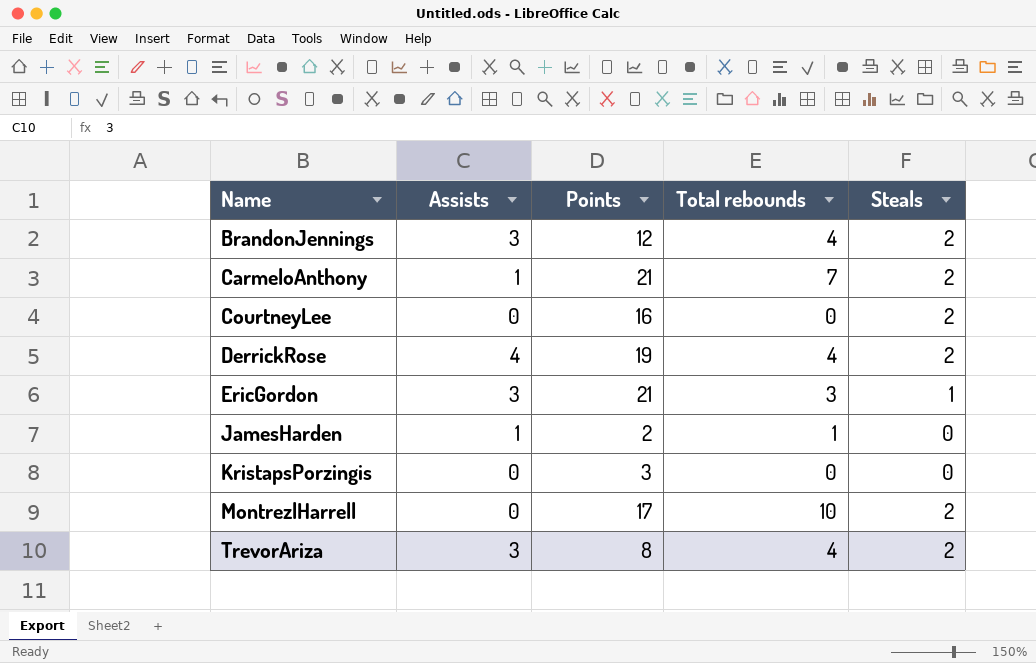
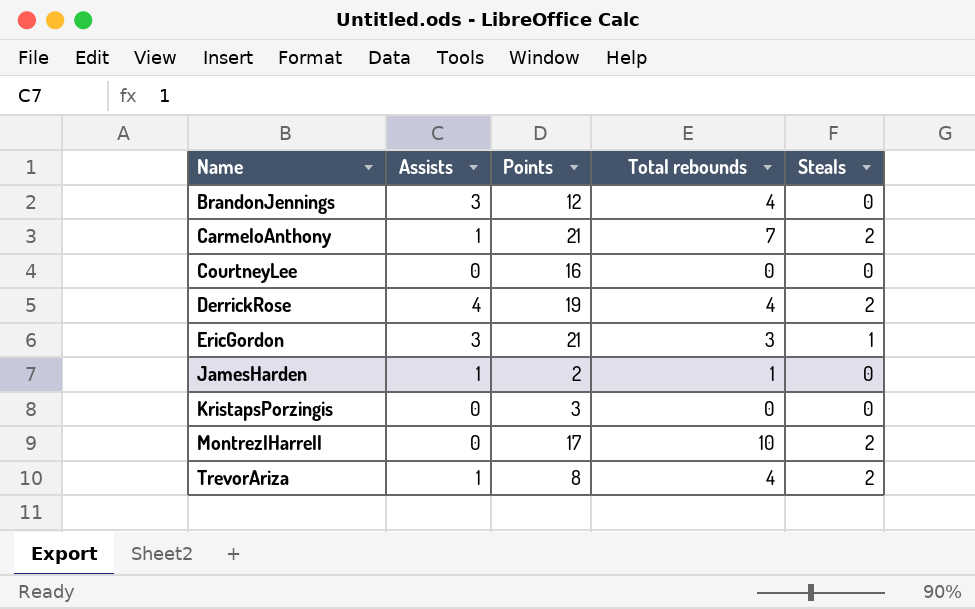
BrandonJennings | Steals: 2 -> 0
CourtneyLee | Steals: 2 -> 0
TrevorAriza | Assists: 3 -> 1

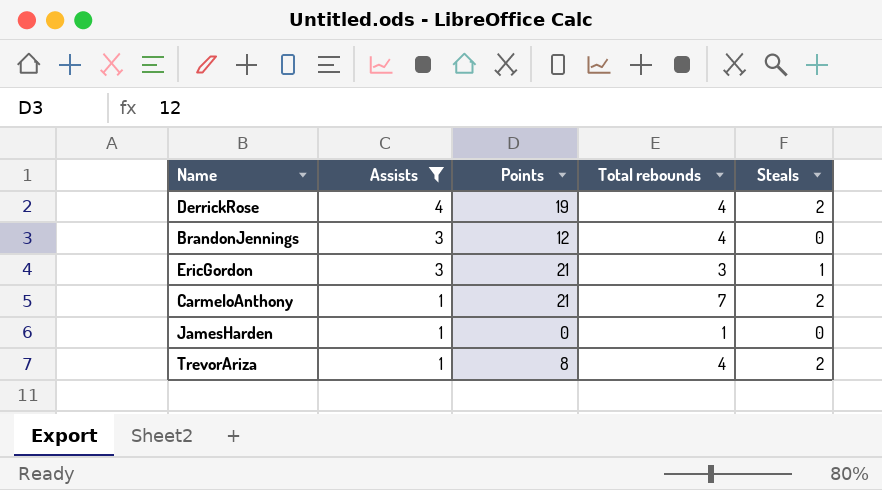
filter: none -> Assists != 0
row order: Name ascending -> Assists descending
JamesHarden | Points: 2 -> 0

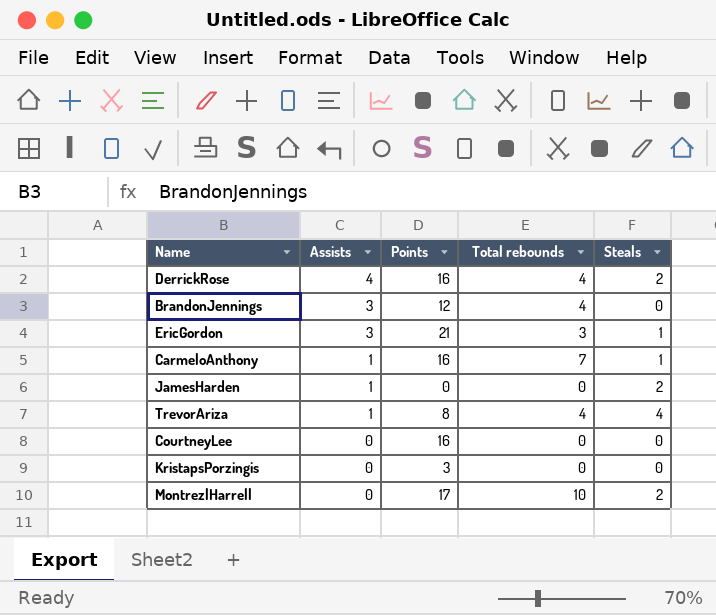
filter: Assists != 0 -> none
DerrickRose | Points: 19 -> 16
CarmeloAnthony | Points: 21 -> 16
CarmeloAnthony | Steals: 2 -> 1
JamesHarden | Total rebounds: 1 -> 0
JamesHarden | Steals: 0 -> 2
TrevorAriza | Steals: 2 -> 4

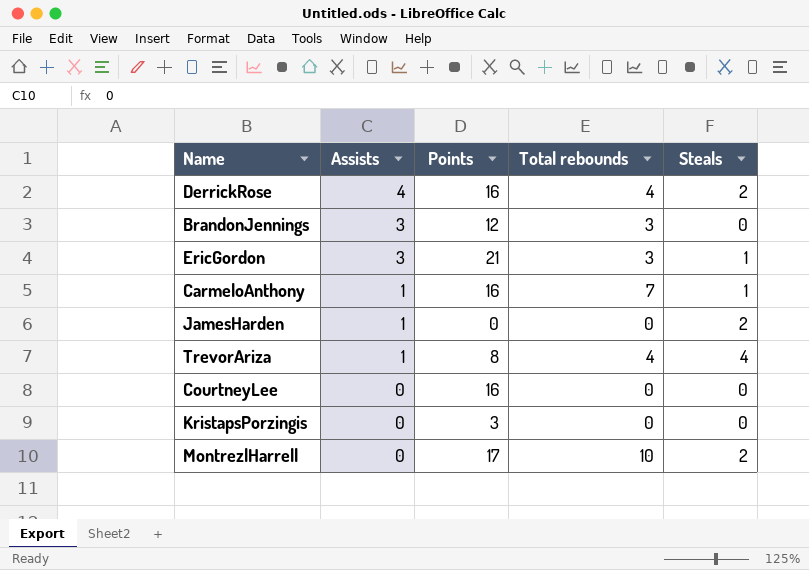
BrandonJennings | Total rebounds: 4 -> 3

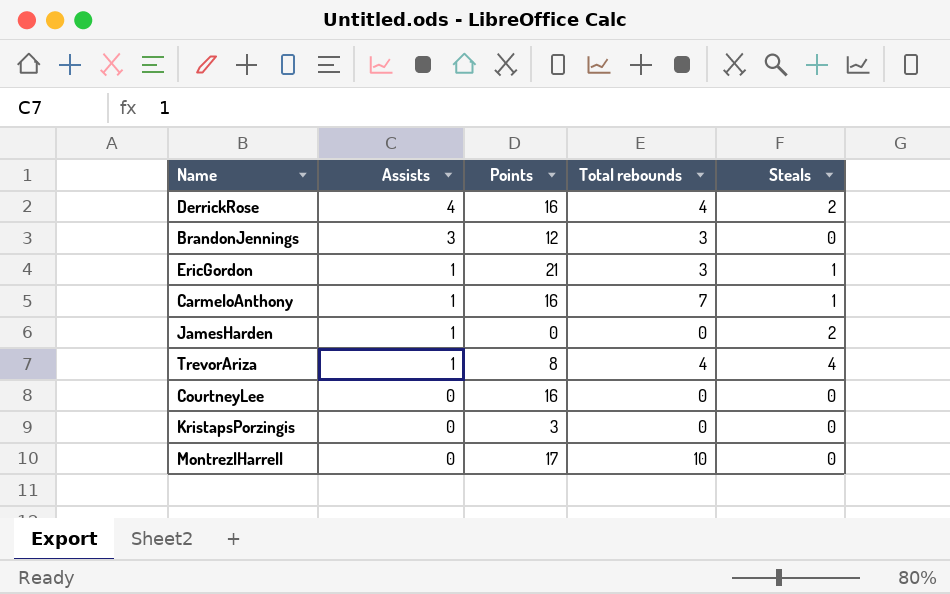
EricGordon | Assists: 3 -> 1
MontrezlHarrell | Steals: 2 -> 0

